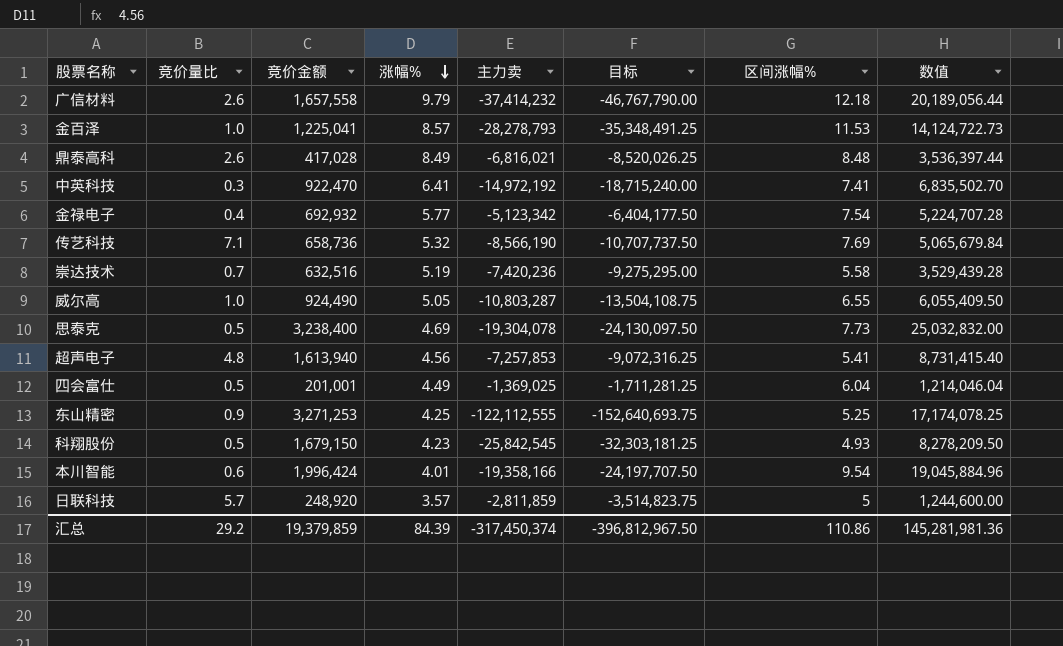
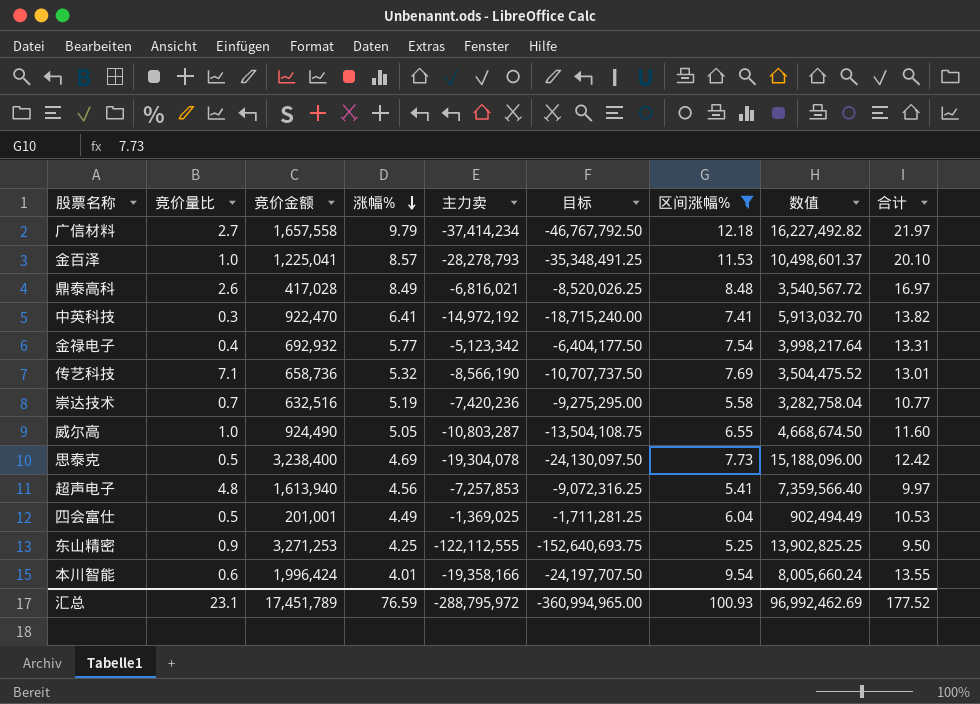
filter: none -> 区间涨幅% >= 5.25
column 数值 | formula: [竞价金额] * [区间涨幅%] -> [竞价金额] * [涨幅%]
column 合计 | formula: none -> [涨幅%] + [区间涨幅%]
广信材料 | 竞价量比: 2.6 -> 2.7
广信材料 | 主力卖: -37,414,232 -> -37,414,234
广信材料 | 目标: -46,767,790.00 -> -46,767,792.50
汇总 | 竞价量比: 29.2 -> 23.1
汇总 | 竞价金额: 19,379,859 -> 17,451,789
汇总 | 涨幅%: 84.39 -> 76.59
汇总 | 主力卖: -317,450,374 -> -288,795,972
汇总 | 目标: -396,812,967.50 -> -360,994,965.00
汇总 | 区间涨幅%: 110.86 -> 100.93
汇总 | 数值: 145,281,981.36 -> 96,992,462.69

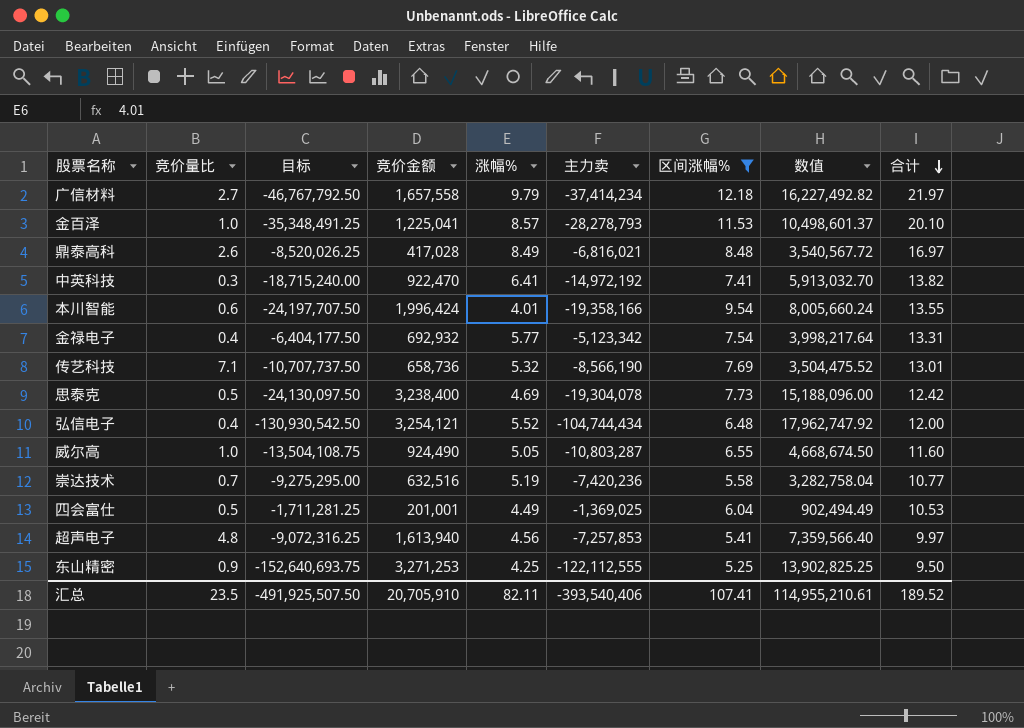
row order: 涨幅% descending -> 合计 descending
column 目标 | position: 6 -> 3
row 弘信电子: none -> 0.4 | -130,930,542.50 | 3,254,121 | 5.52 | -104,744,434 | 6.48 | 17,962,747.92 | 12.00
汇总 | 竞价量比: 23.1 -> 23.5
汇总 | 目标: -360,994,965.00 -> -491,925,507.50
汇总 | 竞价金额: 17,451,789 -> 20,705,910
汇总 | 涨幅%: 76.59 -> 82.11
汇总 | 主力卖: -288,795,972 -> -393,540,406
汇总 | 区间涨幅%: 100.93 -> 107.41
汇总 | 数值: 96,992,462.69 -> 114,955,210.61
汇总 | 合计: 177.52 -> 189.52

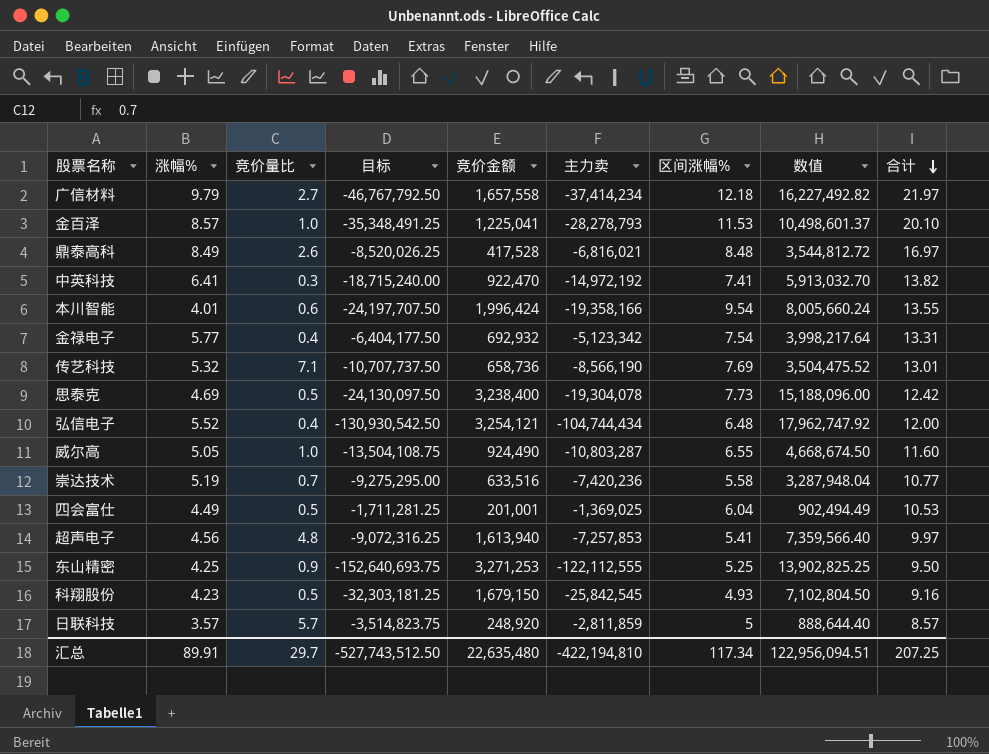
filter: 区间涨幅% >= 5.25 -> none
column 涨幅% | position: 5 -> 2
鼎泰高科 | 竞价金额: 417,028 -> 417,528
鼎泰高科 | 数值: 3,540,567.72 -> 3,544,812.72
崇达技术 | 竞价金额: 632,516 -> 633,516
崇达技术 | 数值: 3,282,758.04 -> 3,287,948.04
汇总 | 涨幅%: 82.11 -> 89.91
汇总 | 竞价量比: 23.5 -> 29.7
汇总 | 目标: -491,925,507.50 -> -527,743,512.50
汇总 | 竞价金额: 20,705,910 -> 22,635,480
汇总 | 主力卖: -393,540,406 -> -422,194,810
汇总 | 区间涨幅%: 107.41 -> 117.34
汇总 | 数值: 114,955,210.61 -> 122,956,094.51
汇总 | 合计: 189.52 -> 207.25

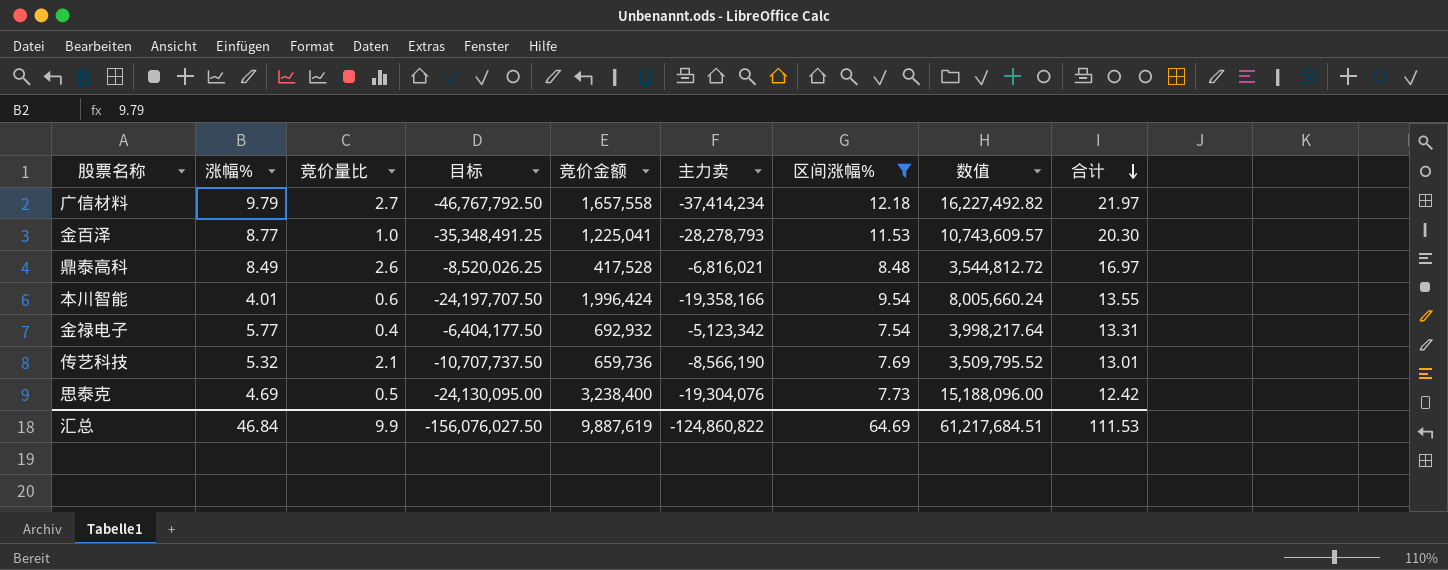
filter: none -> 区间涨幅% >= 7.54
金百泽 | 涨幅%: 8.57 -> 8.77
金百泽 | 数值: 10,498,601.37 -> 10,743,609.57
金百泽 | 合计: 20.10 -> 20.30
传艺科技 | 竞价量比: 7.1 -> 2.1
传艺科技 | 竞价金额: 658,736 -> 659,736
传艺科技 | 数值: 3,504,475.52 -> 3,509,795.52
思泰克 | 目标: -24,130,097.50 -> -24,130,095.00
思泰克 | 主力卖: -19,304,078 -> -19,304,076
汇总 | 涨幅%: 89.91 -> 46.84
汇总 | 竞价量比: 29.7 -> 9.9
汇总 | 目标: -527,743,512.50 -> -156,076,027.50
汇总 | 竞价金额: 22,635,480 -> 9,887,619
汇总 | 主力卖: -422,194,810 -> -124,860,822
汇总 | 区间涨幅%: 117.34 -> 64.69
汇总 | 数值: 122,956,094.51 -> 61,217,684.51
汇总 | 合计: 207.25 -> 111.53

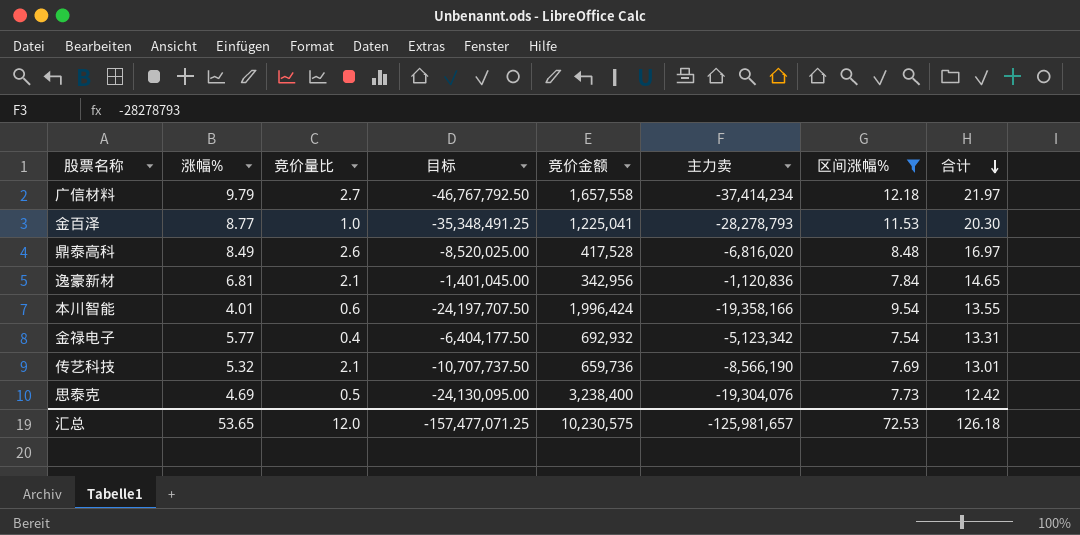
column 数值 | formula: [涨幅%] * [竞价金额] -> none
鼎泰高科 | 目标: -8,520,026.25 -> -8,520,025.00
鼎泰高科 | 主力卖: -6,816,021 -> -6,816,020
row 逸豪新材: none -> 6.81 | 2.1 | -1,401,045.00 | 342,956 | -1,120,836 | 7.84 | 14.65
汇总 | 涨幅%: 46.84 -> 53.65
汇总 | 竞价量比: 9.9 -> 12.0
汇总 | 目标: -156,076,027.50 -> -157,477,071.25
汇总 | 竞价金额: 9,887,619 -> 10,230,575
汇总 | 主力卖: -124,860,822 -> -125,981,657
汇总 | 区间涨幅%: 64.69 -> 72.53
汇总 | 合计: 111.53 -> 126.18

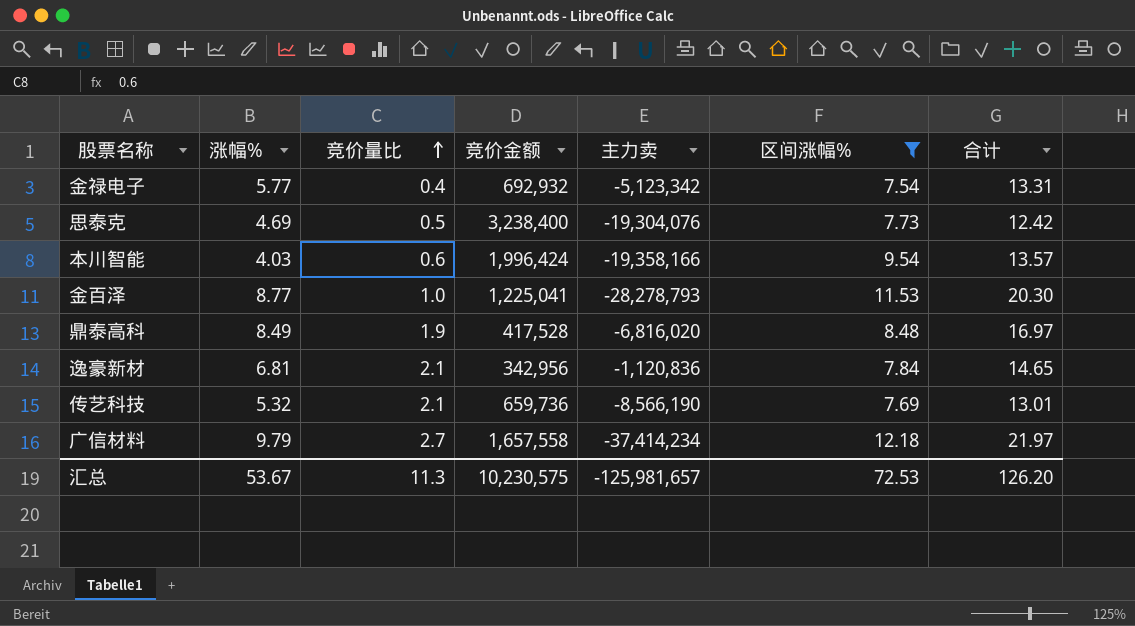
row order: 合计 descending -> 竞价量比 ascending
column 目标 | formula: [主力卖] * 1.25 -> none
本川智能 | 涨幅%: 4.01 -> 4.03
本川智能 | 合计: 13.55 -> 13.57
鼎泰高科 | 竞价量比: 2.6 -> 1.9
汇总 | 涨幅%: 53.65 -> 53.67
汇总 | 竞价量比: 12.0 -> 11.3
汇总 | 合计: 126.18 -> 126.20

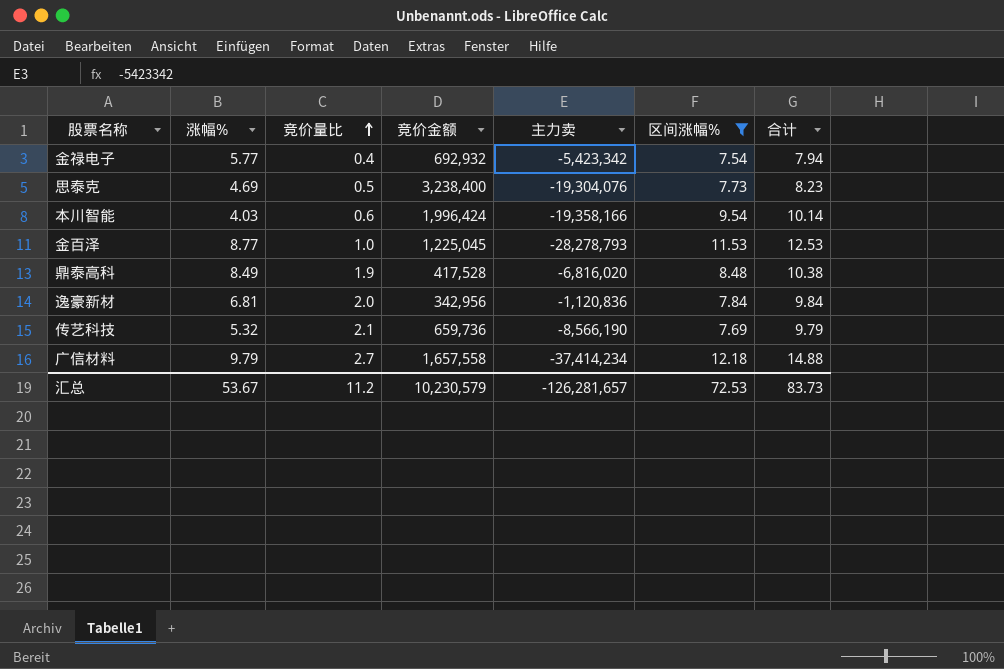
column 合计 | formula: [涨幅%] + [区间涨幅%] -> [竞价量比] + [区间涨幅%]
金禄电子 | 主力卖: -5,123,342 -> -5,423,342
金百泽 | 竞价金额: 1,225,041 -> 1,225,045
逸豪新材 | 竞价量比: 2.1 -> 2.0
汇总 | 竞价量比: 11.3 -> 11.2
汇总 | 竞价金额: 10,230,575 -> 10,230,579
汇总 | 主力卖: -125,981,657 -> -126,281,657
汇总 | 合计: 126.20 -> 83.73

